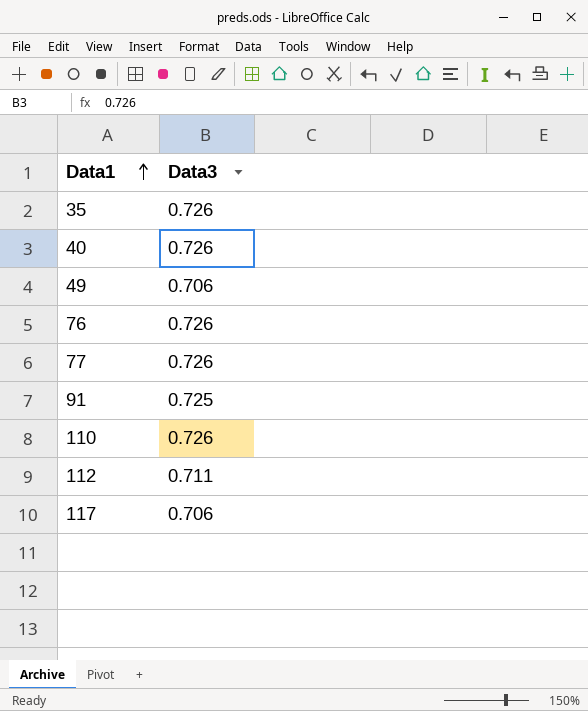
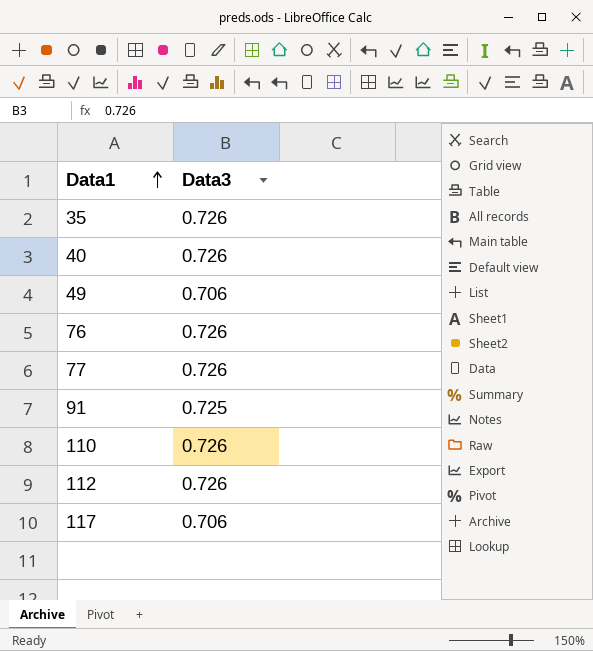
112 | Data3: 0.711 -> 0.726

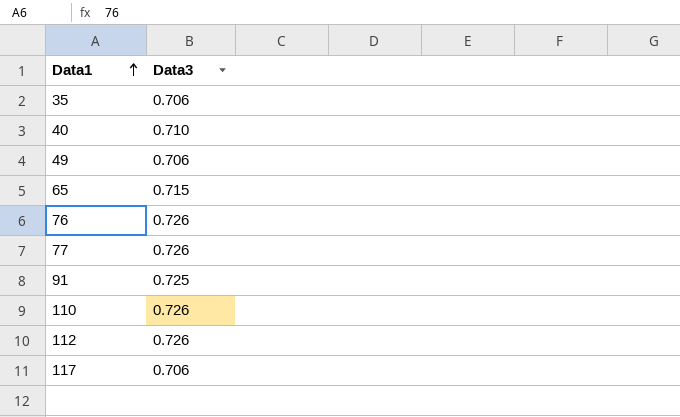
35 | Data3: 0.726 -> 0.706
40 | Data3: 0.726 -> 0.710
row 65: none -> 0.715

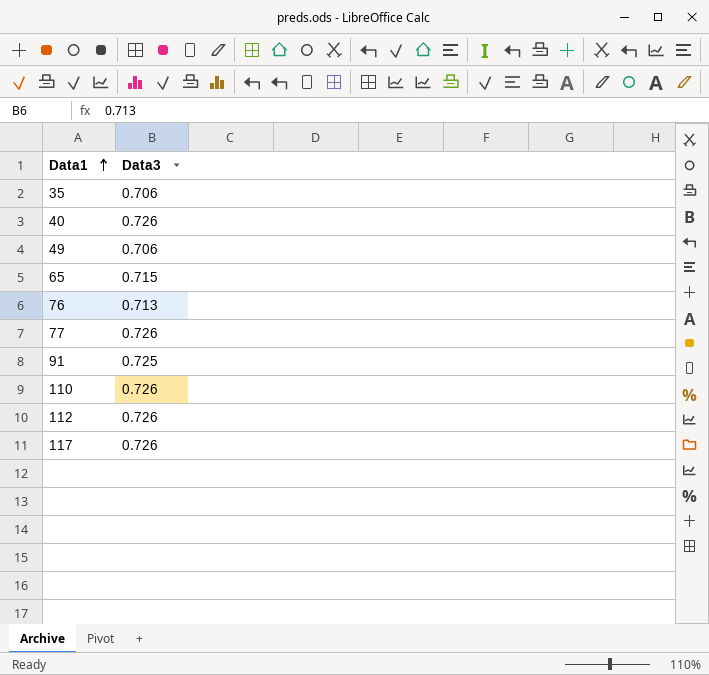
40 | Data3: 0.710 -> 0.726
76 | Data3: 0.726 -> 0.713
117 | Data3: 0.706 -> 0.726

